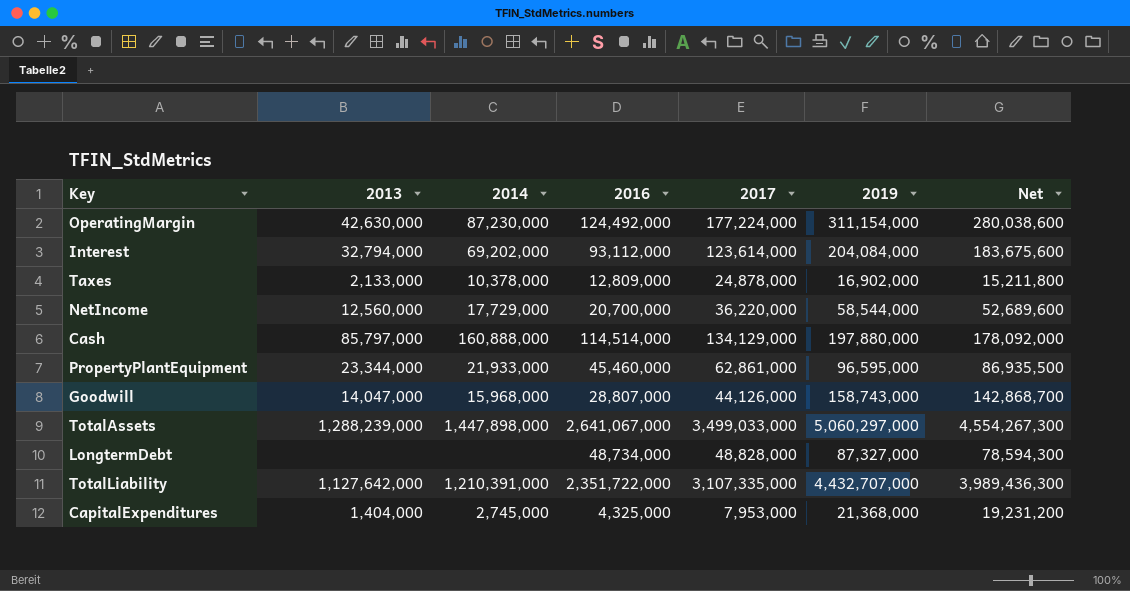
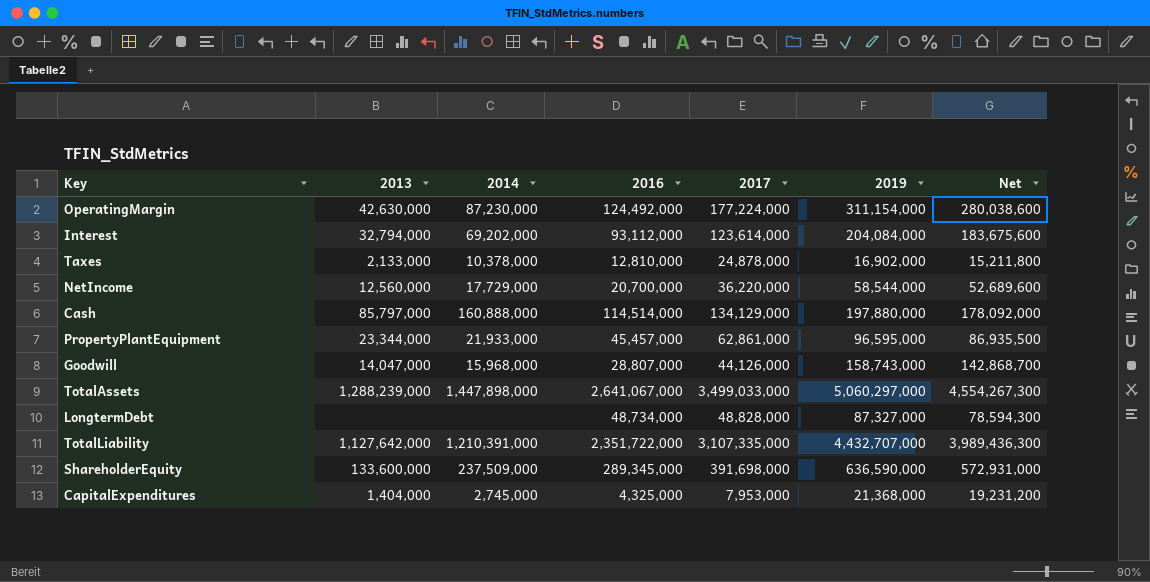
Taxes | 2016: 12,809,000 -> 12,810,000
PropertyPlantEquipment | 2016: 45,460,000 -> 45,457,000
row ShareholderEquity: none -> 133,600,000 | 237,509,000 | 289,345,000 | 391,698,000 | 636,590,000 | 572,931,000

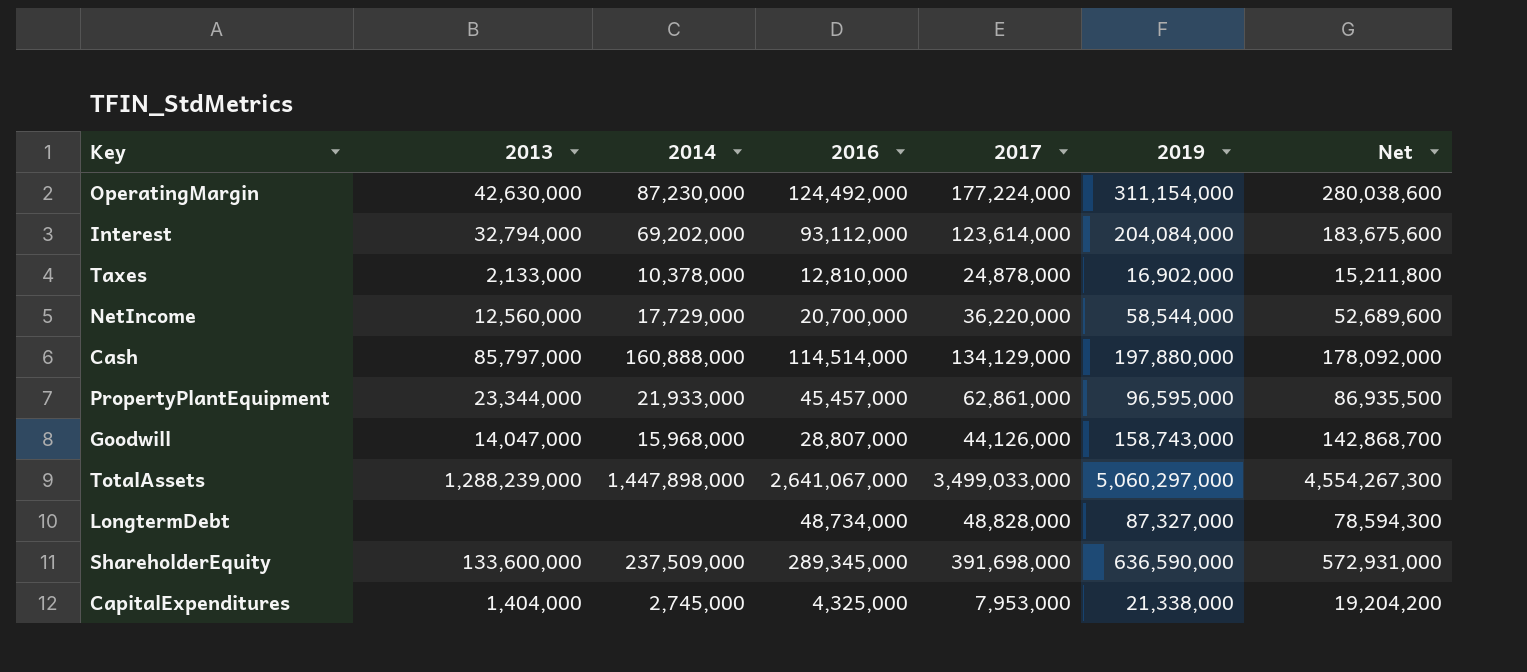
row TotalLiability: 1,127,642,000 | 1,210,391,000 | 2,351,722,000 | 3,107,335,000 | 4,432,707,000 | 3,989,436,300 -> none
CapitalExpenditures | 2019: 21,368,000 -> 21,338,000
CapitalExpenditures | Net: 19,231,200 -> 19,204,200

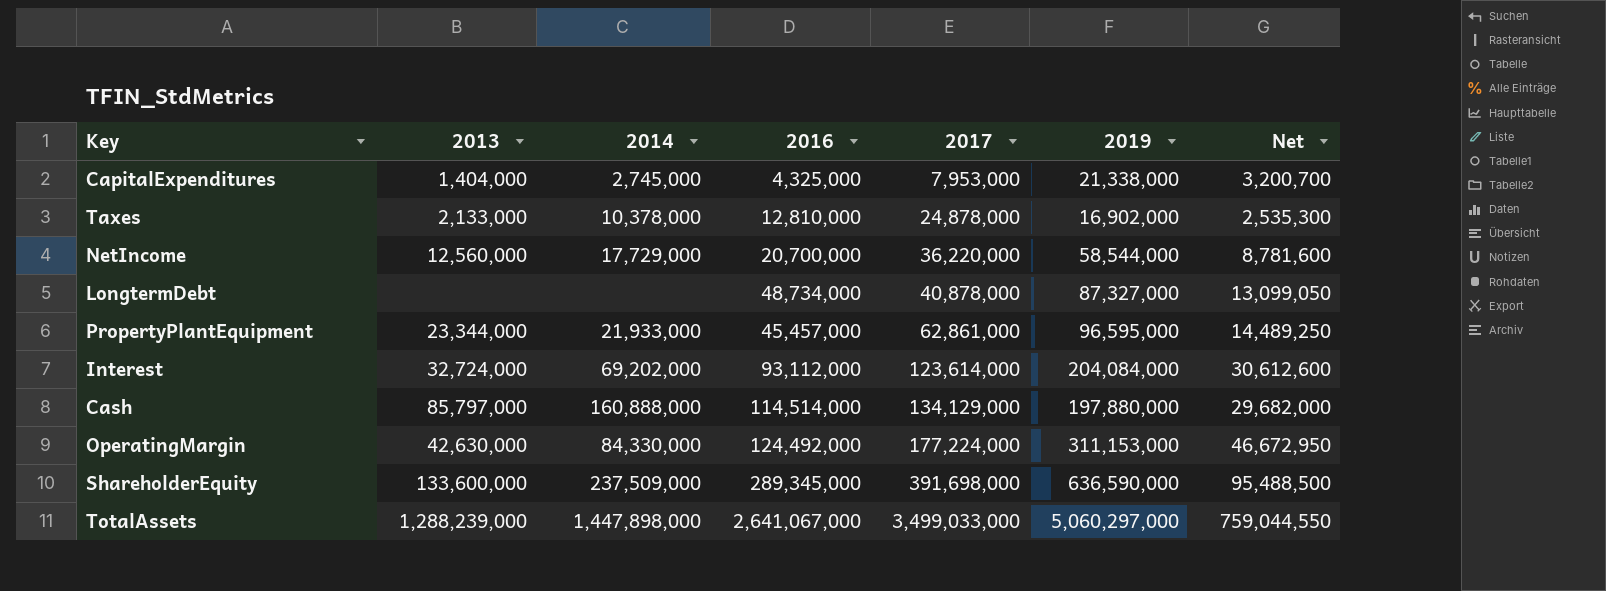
row order: none -> 2017 ascending
column Net | formula: [2019] * 0.9 -> [2019] * 0.15
row Goodwill: 14,047,000 | 15,968,000 | 28,807,000 | 44,126,000 | 158,743,000 | 142,868,700 -> none
LongtermDebt | 2017: 48,828,000 -> 40,878,000
Interest | 2013: 32,794,000 -> 32,724,000
OperatingMargin | 2014: 87,230,000 -> 84,330,000
OperatingMargin | 2019: 311,154,000 -> 311,153,000

